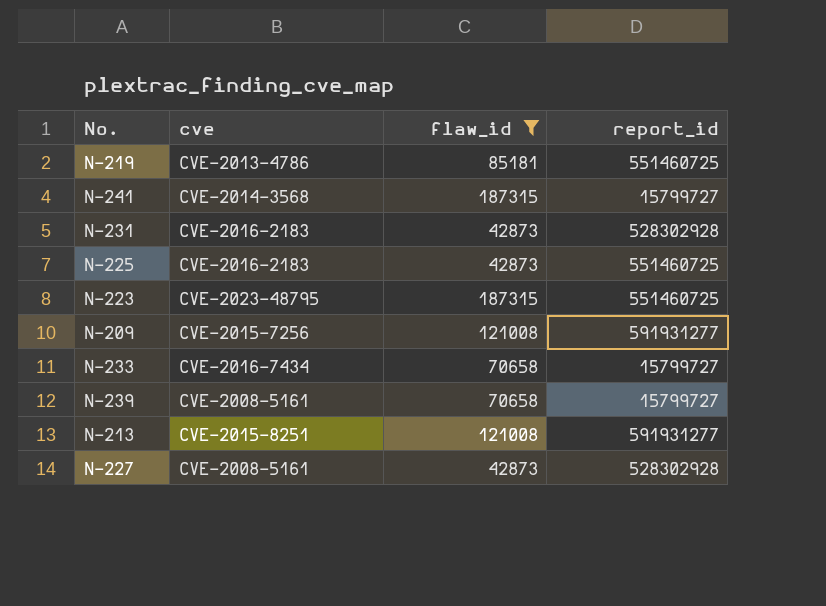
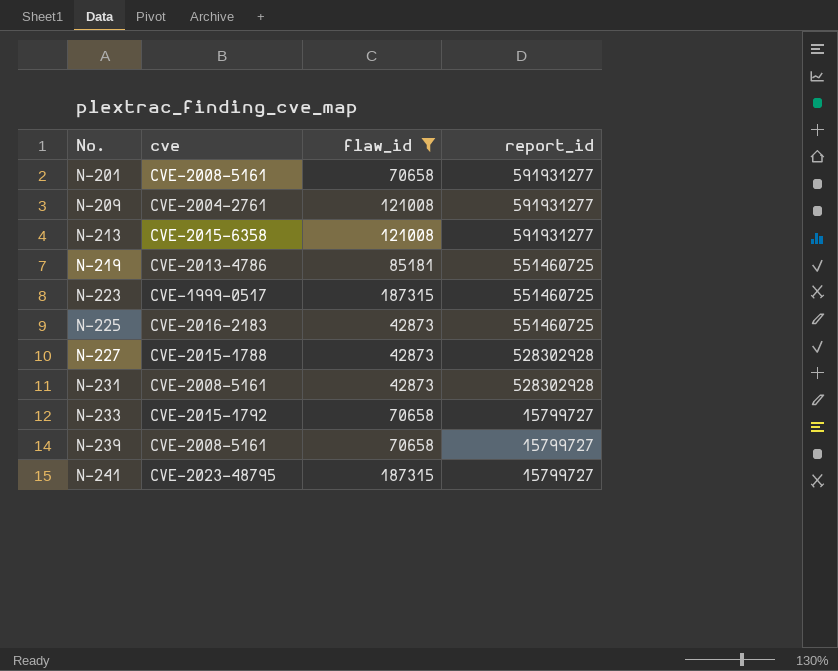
row order: none -> No. ascending
row N-201: none -> CVE-2008-5161 | 70658 | 591931277
N-209 | cve: CVE-2015-7256 -> CVE-2004-2761
N-213 | cve: CVE-2015-8251 -> CVE-2015-6358
N-223 | cve: CVE-2023-48795 -> CVE-1999-0517
N-227 | cve: CVE-2008-5161 -> CVE-2015-1788
N-231 | cve: CVE-2016-2183 -> CVE-2008-5161
N-233 | cve: CVE-2016-7434 -> CVE-2015-1792
N-241 | cve: CVE-2014-3568 -> CVE-2023-48795

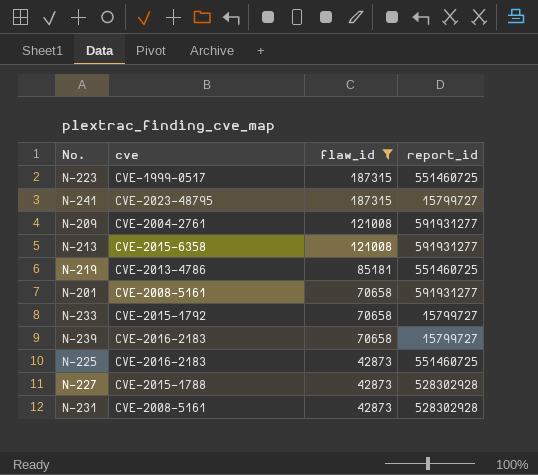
row order: No. ascending -> flaw_id descending
N-239 | cve: CVE-2008-5161 -> CVE-2016-2183

